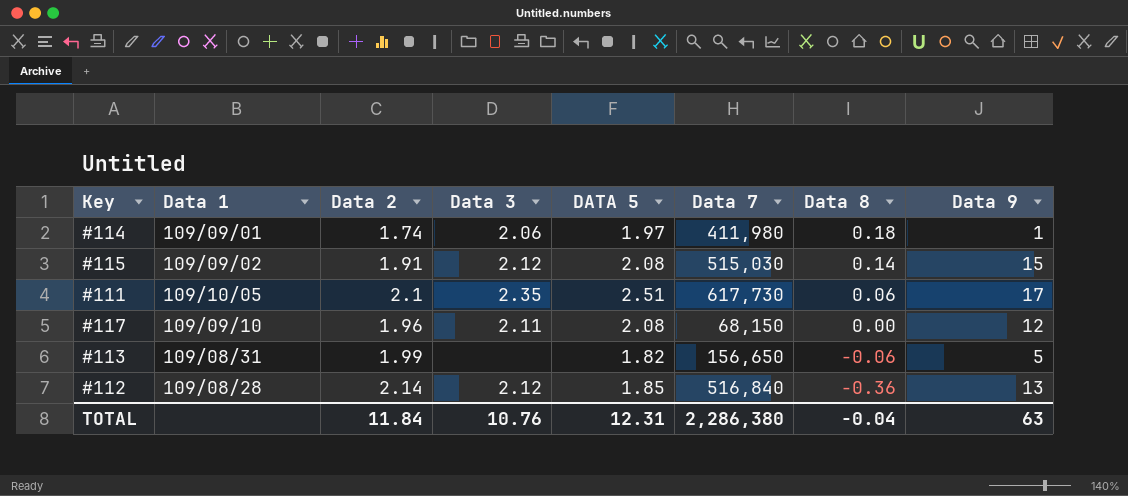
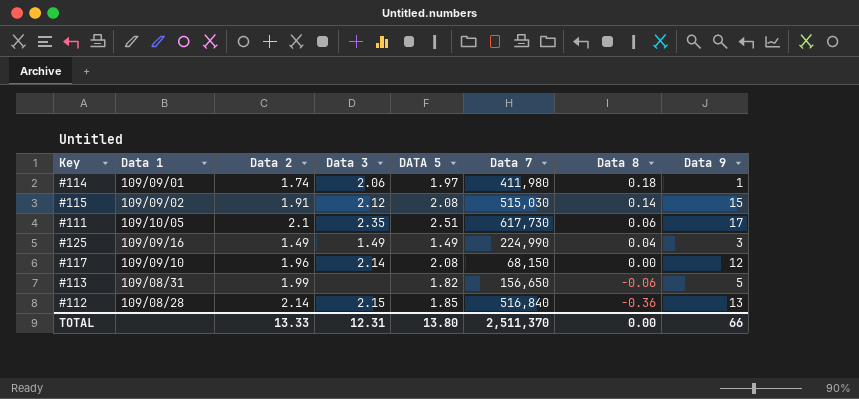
row #125: none -> 109/09/16 | 1.49 | 1.49 | 1.49 | 224,990 | 0.04 | 3
#117 | Data 3: 2.11 -> 2.14
#112 | Data 3: 2.12 -> 2.15
TOTAL | Data 2: 11.84 -> 13.33
TOTAL | Data 3: 10.76 -> 12.31
TOTAL | DATA 5: 12.31 -> 13.80
TOTAL | Data 7: 2,286,380 -> 2,511,370
TOTAL | Data 8: -0.04 -> 0.00
TOTAL | Data 9: 63 -> 66

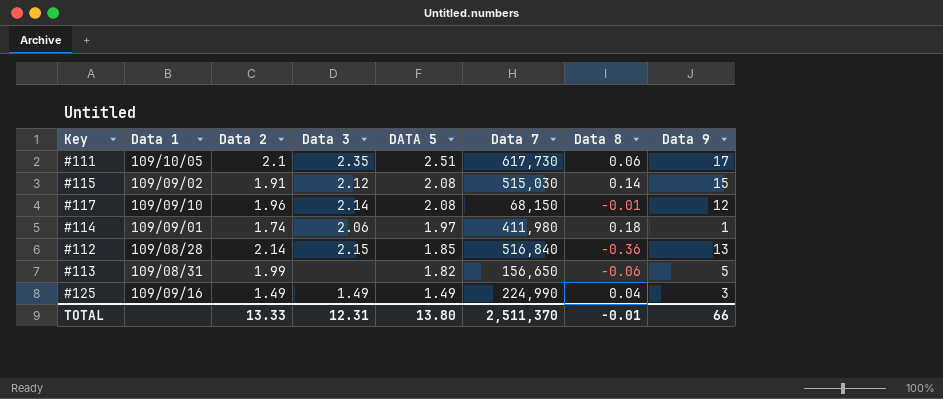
row order: Data 8 descending -> DATA 5 descending
#117 | Data 8: 0.00 -> -0.01
TOTAL | Data 8: 0.00 -> -0.01

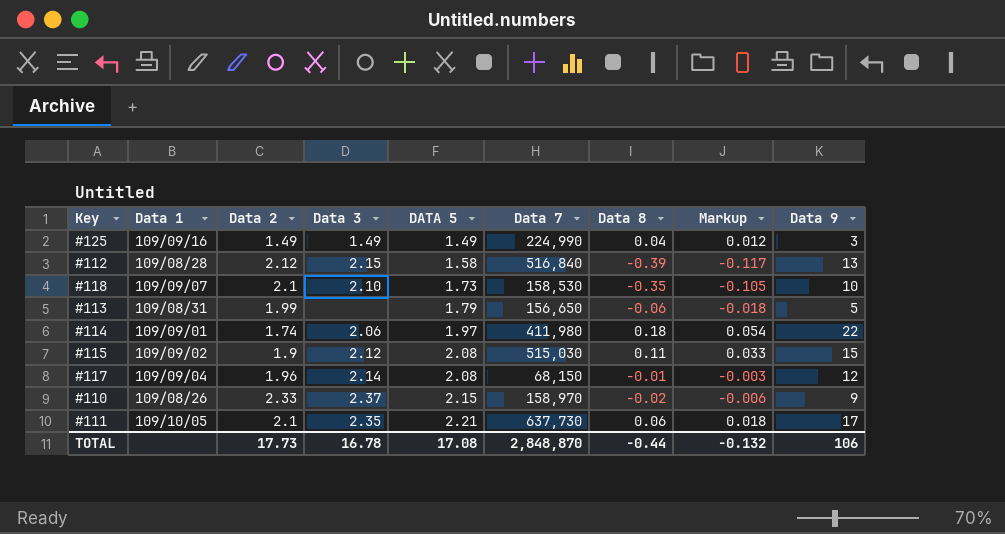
row order: DATA 5 descending -> DATA 5 ascending
column Markup | formula: none -> [Data 8] * 0.3
#112 | Data 2: 2.14 -> 2.12
#112 | DATA 5: 1.85 -> 1.58
#112 | Data 8: -0.36 -> -0.39
row #118: none -> 109/09/07 | 2.1 | 2.10 | 1.73 | 158,530 | -0.35 | -0.105 | 10
#113 | DATA 5: 1.82 -> 1.79
#114 | Data 9: 1 -> 22
#115 | Data 2: 1.91 -> 1.9
#115 | Data 8: 0.14 -> 0.11
#117 | Data 1: 109/09/10 -> 109/09/04
row #110: none -> 109/08/26 | 2.33 | 2.37 | 2.15 | 158,970 | -0.02 | -0.006 | 9
#111 | DATA 5: 2.51 -> 2.21
#111 | Data 7: 617,730 -> 637,730
TOTAL | Data 2: 13.33 -> 17.73
TOTAL | Data 3: 12.31 -> 16.78
TOTAL | DATA 5: 13.80 -> 17.08
TOTAL | Data 7: 2,511,370 -> 2,848,870
TOTAL | Data 8: -0.01 -> -0.44
TOTAL | Data 9: 66 -> 106

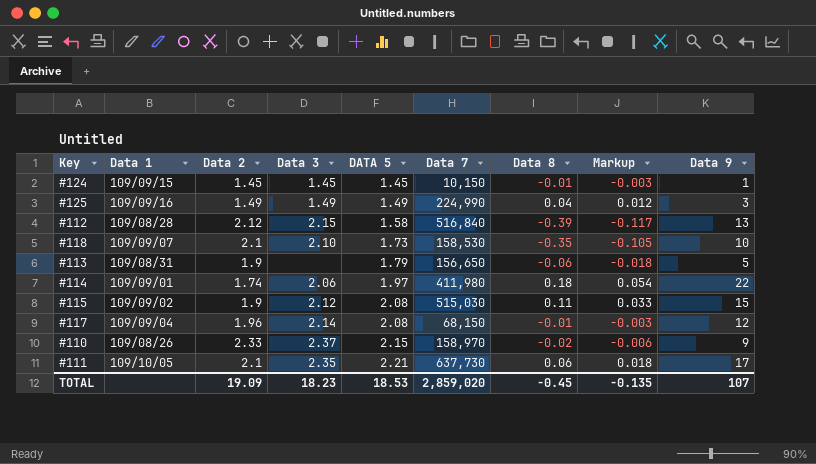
row #124: none -> 109/09/15 | 1.45 | 1.45 | 1.45 | 10,150 | -0.01 | -0.003 | 1
#113 | Data 2: 1.99 -> 1.9
TOTAL | Data 2: 17.73 -> 19.09
TOTAL | Data 3: 16.78 -> 18.23
TOTAL | DATA 5: 17.08 -> 18.53
TOTAL | Data 7: 2,848,870 -> 2,859,020
TOTAL | Data 8: -0.44 -> -0.45
TOTAL | Markup: -0.132 -> -0.135
TOTAL | Data 9: 106 -> 107

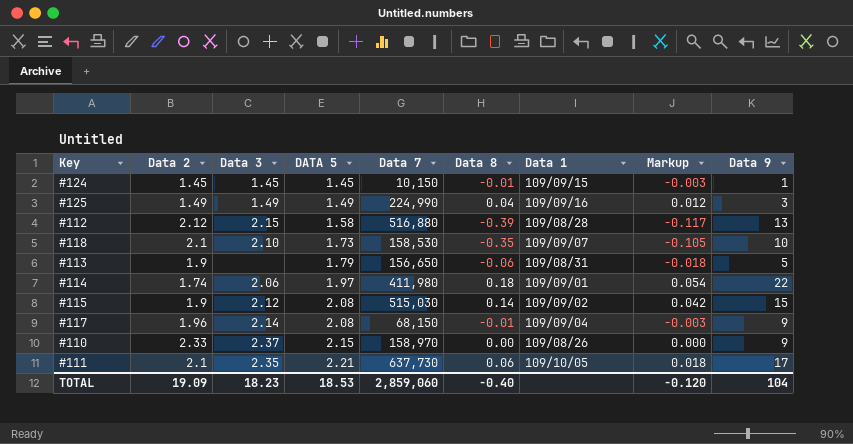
column Data 1 | position: 2 -> 7
#112 | Data 7: 516,840 -> 516,880
#115 | Data 8: 0.11 -> 0.14
#115 | Markup: 0.033 -> 0.042
#117 | Data 9: 12 -> 9
#110 | Data 8: -0.02 -> 0.00
#110 | Markup: -0.006 -> 0.000
TOTAL | Data 7: 2,859,020 -> 2,859,060
TOTAL | Data 8: -0.45 -> -0.40
TOTAL | Markup: -0.135 -> -0.120
TOTAL | Data 9: 107 -> 104

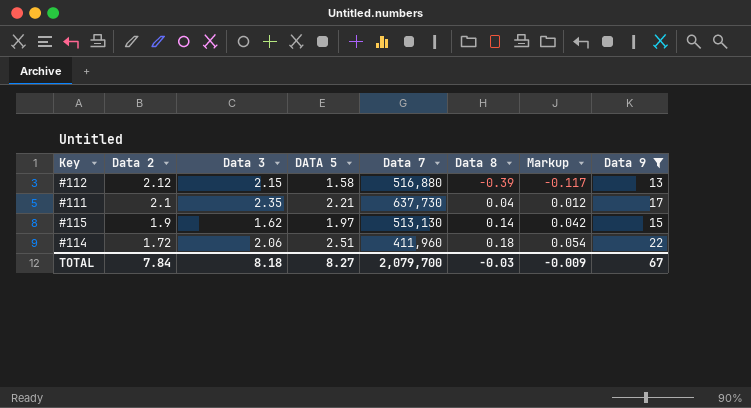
filter: none -> Data 9 >= 13
row order: DATA 5 ascending -> Data 2 descending
column Data 1 | position: 7 -> none
#111 | Data 8: 0.06 -> 0.04
#111 | Markup: 0.018 -> 0.012
#115 | Data 3: 2.12 -> 1.62
#115 | DATA 5: 2.08 -> 1.97
#115 | Data 7: 515,030 -> 513,130
#114 | Data 2: 1.74 -> 1.72
#114 | DATA 5: 1.97 -> 2.51
#114 | Data 7: 411,980 -> 411,960
TOTAL | Data 2: 19.09 -> 7.84
TOTAL | Data 3: 18.23 -> 8.18
TOTAL | DATA 5: 18.53 -> 8.27
TOTAL | Data 7: 2,859,060 -> 2,079,700
TOTAL | Data 8: -0.40 -> -0.03
TOTAL | Markup: -0.120 -> -0.009
TOTAL | Data 9: 104 -> 67

